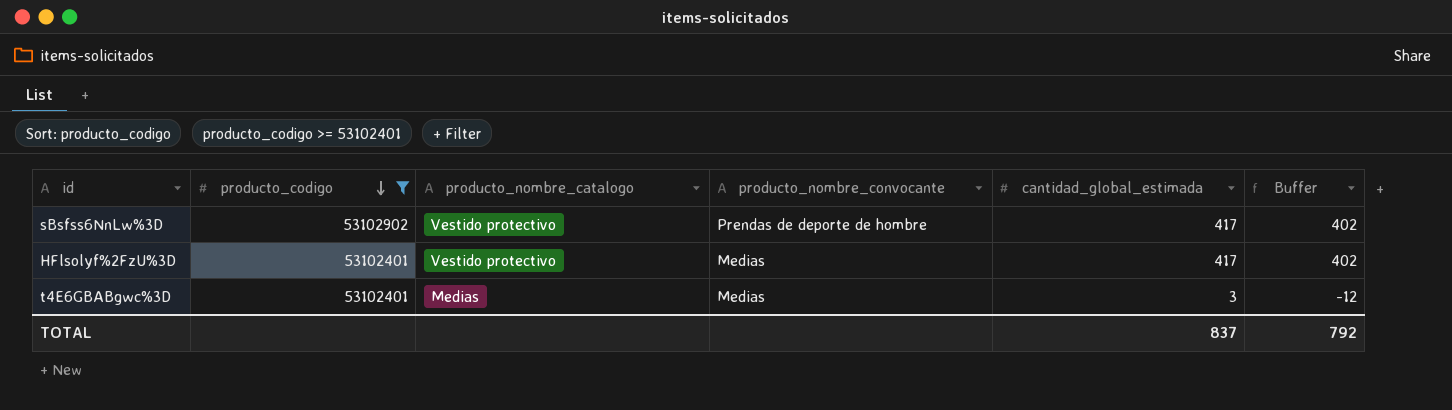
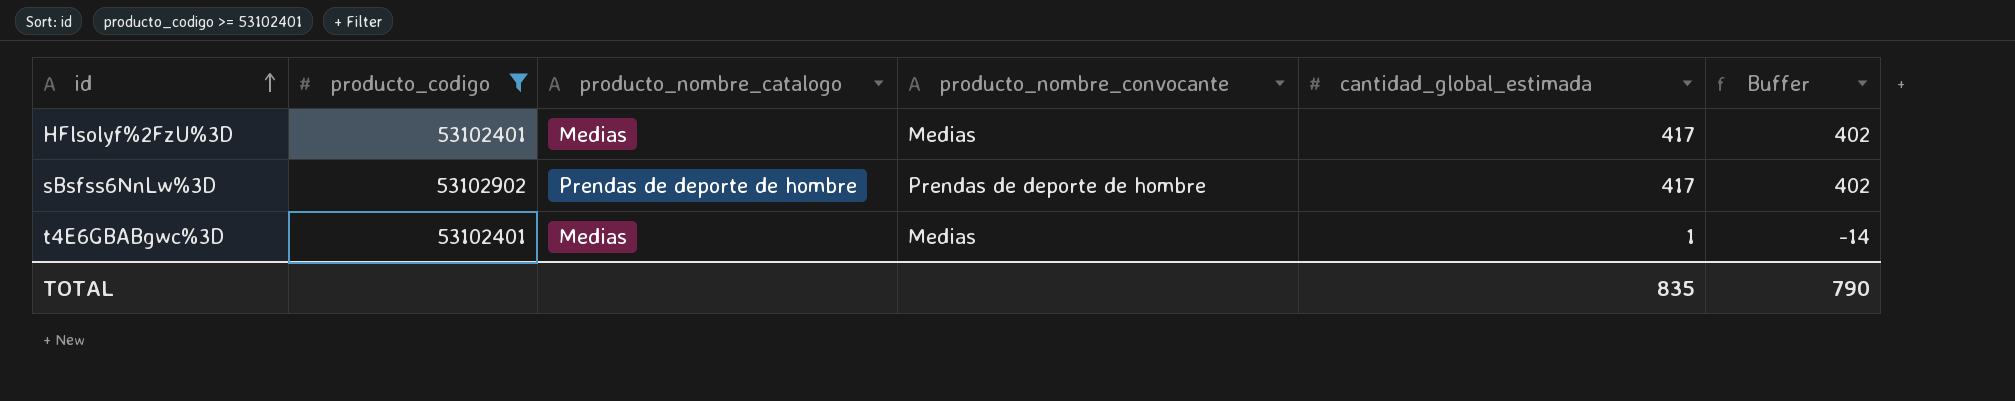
row order: producto_codigo descending -> id ascending
HFlsolyf%2FzU%3D | producto_nombre_catalogo: Vestido protectivo -> Medias
sBsfss6NnLw%3D | producto_nombre_catalogo: Vestido protectivo -> Prendas de deporte de hombre
t4E6GBABgwc%3D | cantidad_global_estimada: 3 -> 1
t4E6GBABgwc%3D | Buffer: -12 -> -14
TOTAL | cantidad_global_estimada: 837 -> 835
TOTAL | Buffer: 792 -> 790

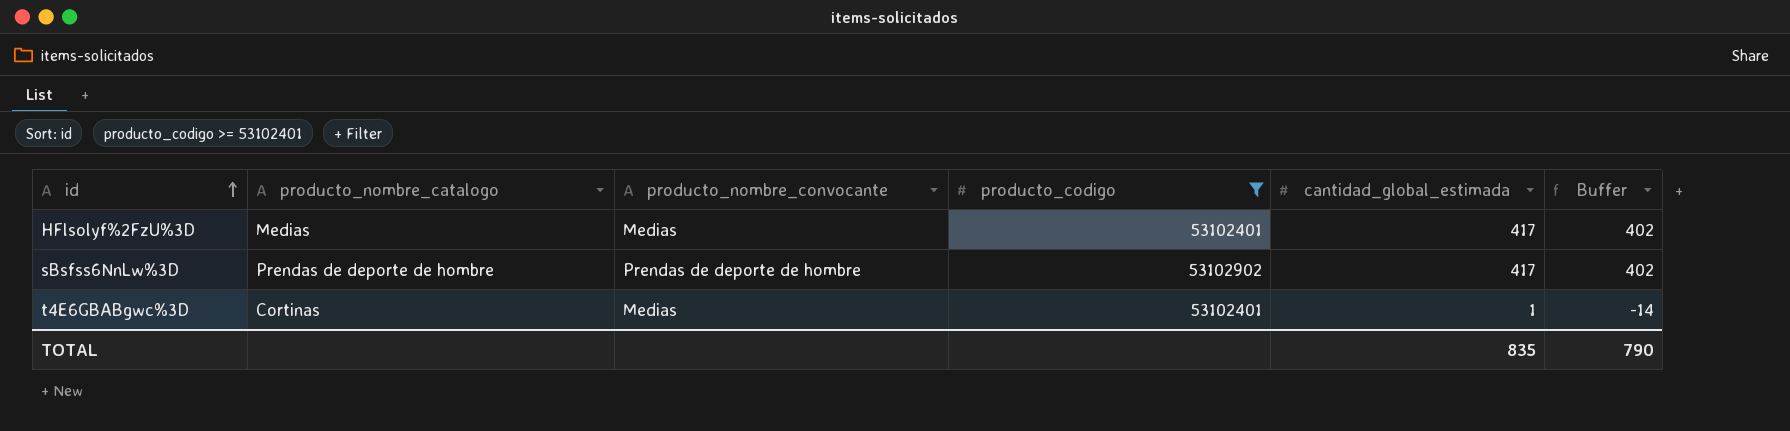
column producto_codigo | position: 2 -> 4
t4E6GBABgwc%3D | producto_nombre_catalogo: Medias -> Cortinas

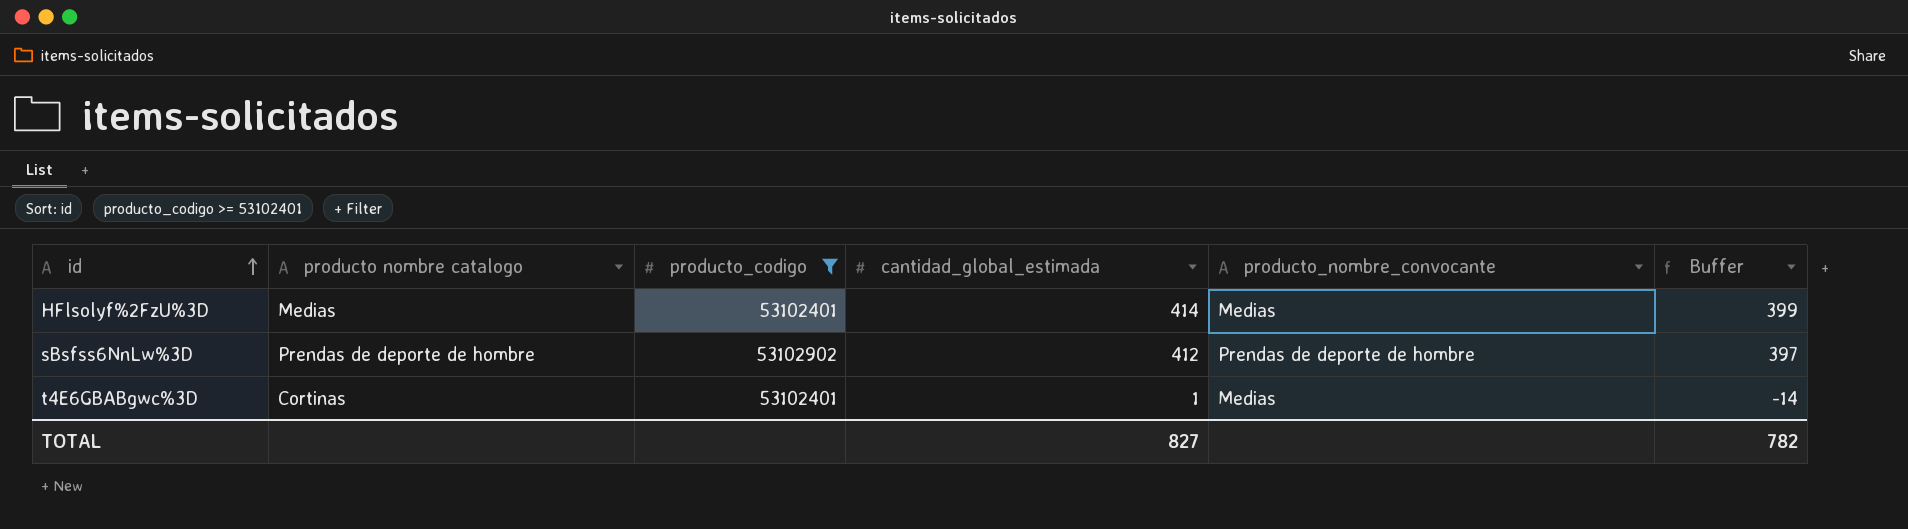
column name: producto_nombre_catalogo -> producto nombre catalogo
column producto_nombre_convocante | position: 3 -> 5
HFlsolyf%2FzU%3D | cantidad_global_estimada: 417 -> 414
HFlsolyf%2FzU%3D | Buffer: 402 -> 399
sBsfss6NnLw%3D | cantidad_global_estimada: 417 -> 412
sBsfss6NnLw%3D | Buffer: 402 -> 397
TOTAL | cantidad_global_estimada: 835 -> 827
TOTAL | Buffer: 790 -> 782

